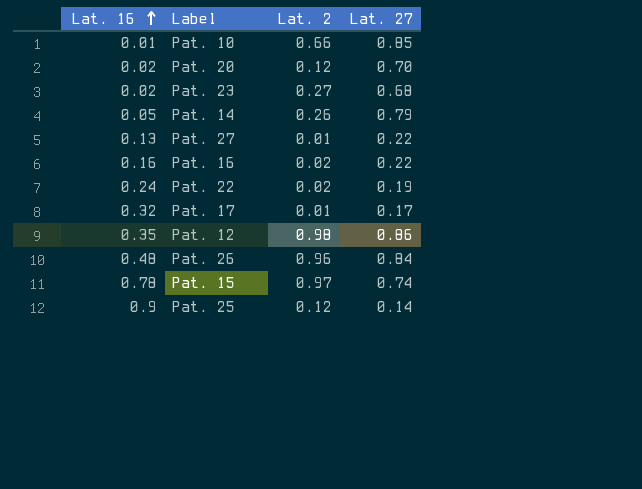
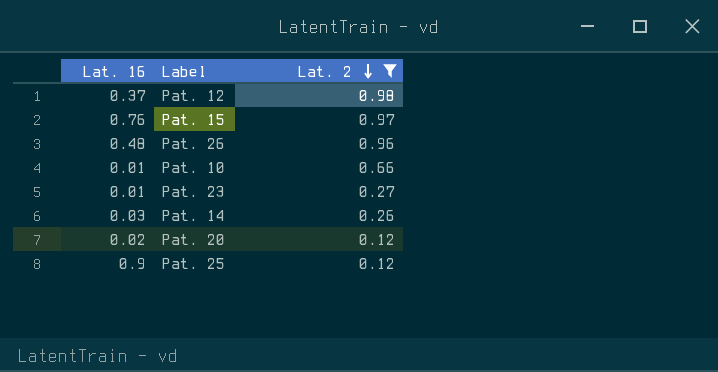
filter: none -> Lat. 2 >= 0.12
row order: Lat. 16 ascending -> Lat. 2 descending
column Lat. 27 | position: 4 -> none
Pat. 12 | Lat. 16: 0.35 -> 0.37
Pat. 15 | Lat. 16: 0.78 -> 0.76
Pat. 23 | Lat. 16: 0.02 -> 0.01
Pat. 14 | Lat. 16: 0.05 -> 0.03

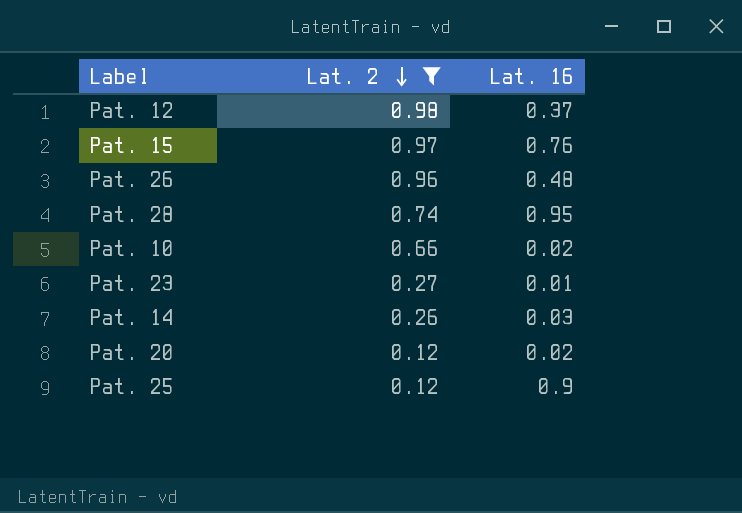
column Lat. 16 | position: 1 -> 3
row Pat. 28: none -> 0.74 | 0.95
Pat. 10 | Lat. 16: 0.01 -> 0.02

